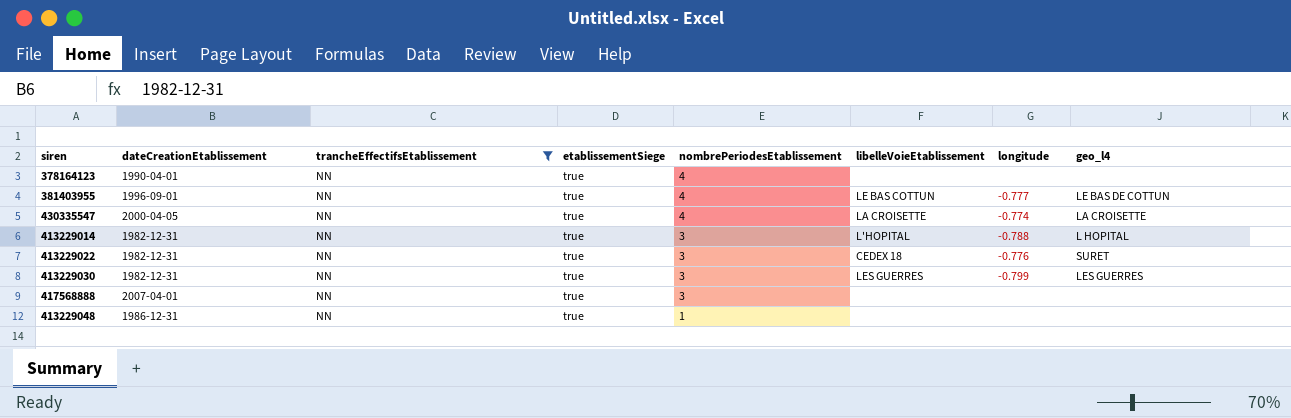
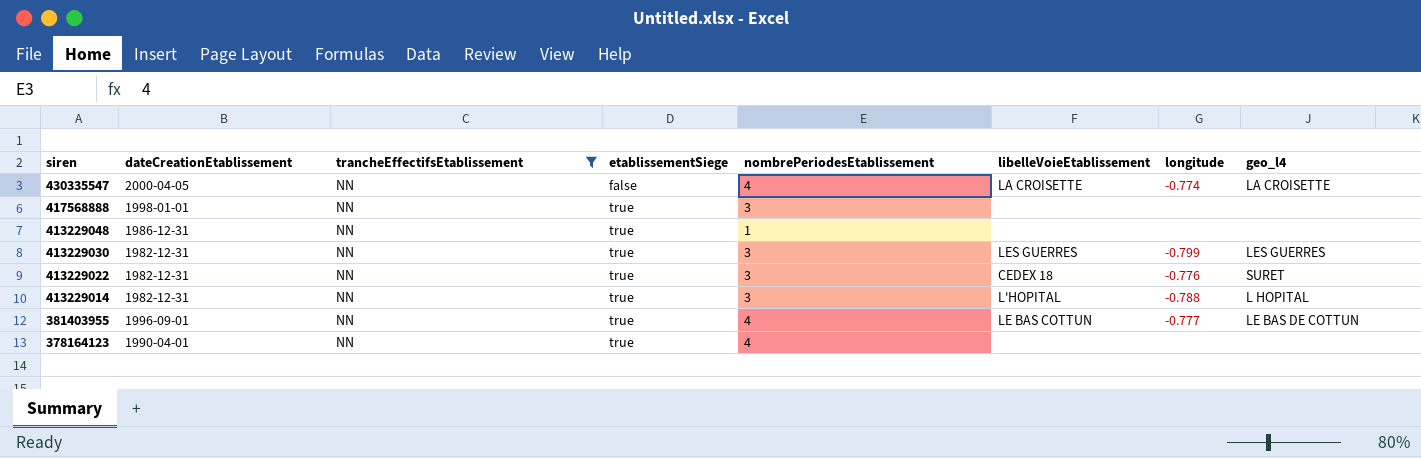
row order: nombrePeriodesEtablissement descending -> siren descending
430335547 | etablissementSiege: true -> false
417568888 | dateCreationEtablissement: 2007-04-01 -> 1998-01-01

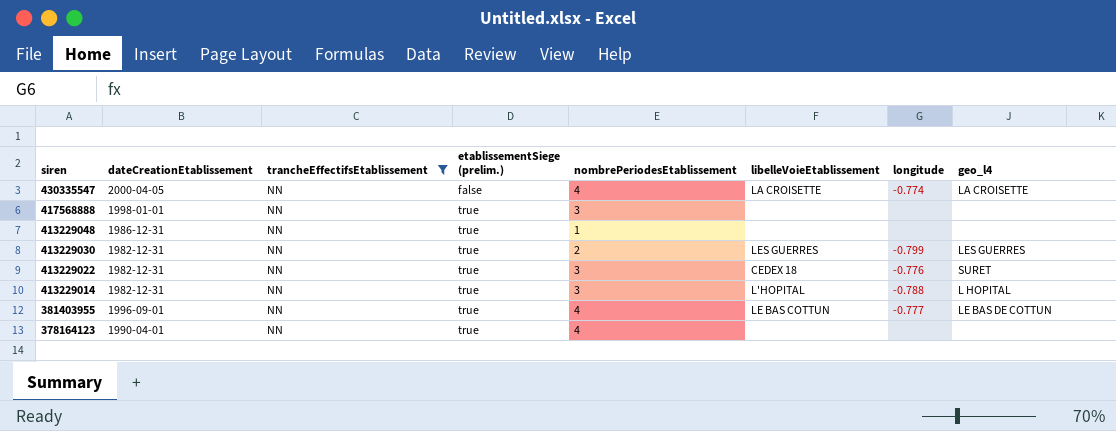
column name: etablissementSiege -> etablissementSiege (prelim.)
413229030 | nombrePeriodesEtablissement: 3 -> 2

